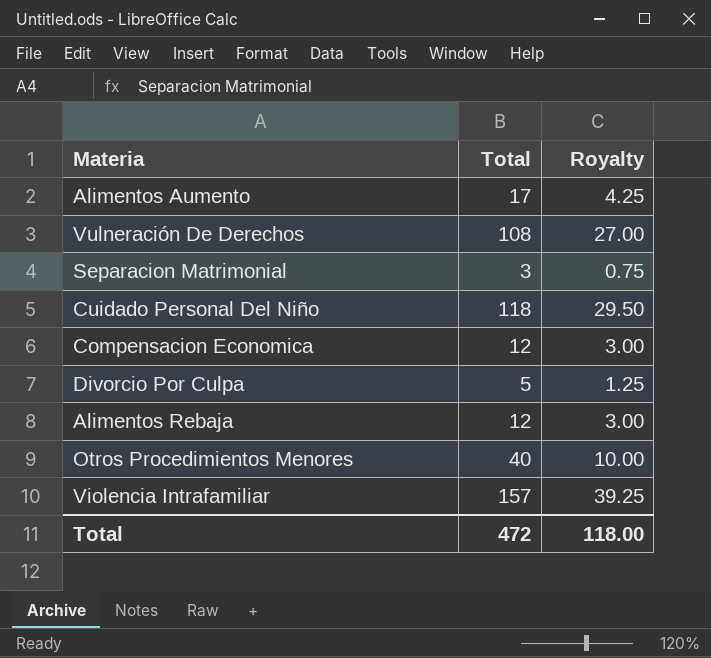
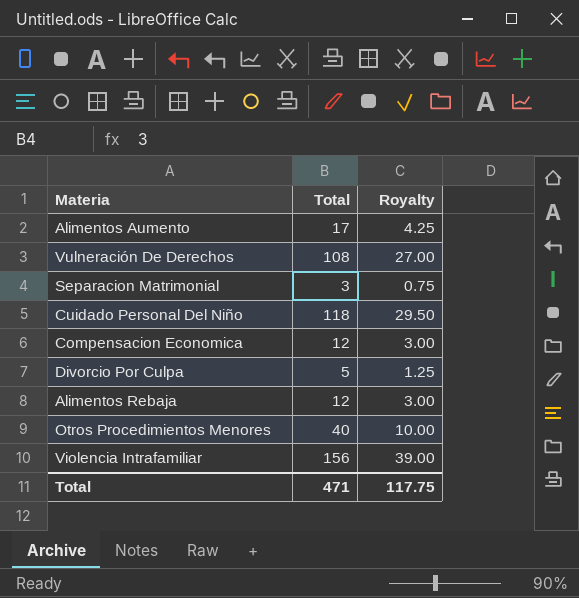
Violencia Intrafamiliar | Total: 157 -> 156
Violencia Intrafamiliar | Royalty: 39.25 -> 39.00
Total | Total: 472 -> 471
Total | Royalty: 118.00 -> 117.75

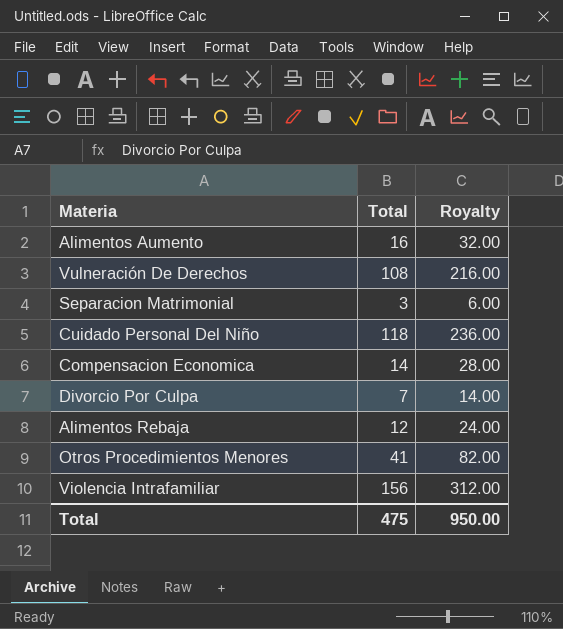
column Royalty | formula: [Total] * 0.25 -> [Total] * 2
Alimentos Aumento | Total: 17 -> 16
Compensacion Economica | Total: 12 -> 14
Divorcio Por Culpa | Total: 5 -> 7
Otros Procedimientos Menores | Total: 40 -> 41
Total | Total: 471 -> 475
Total | Royalty: 117.75 -> 950.00

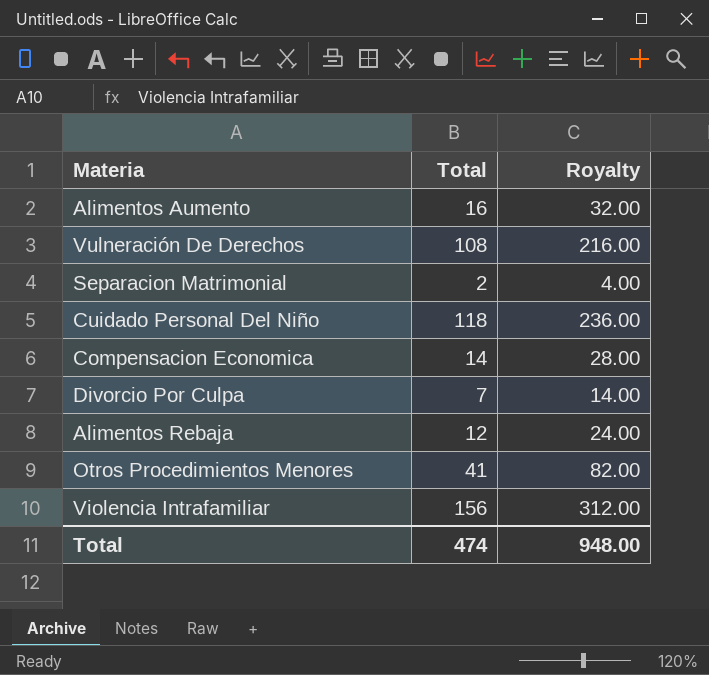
Separacion Matrimonial | Total: 3 -> 2
Separacion Matrimonial | Royalty: 6.00 -> 4.00
Total | Total: 475 -> 474
Total | Royalty: 950.00 -> 948.00

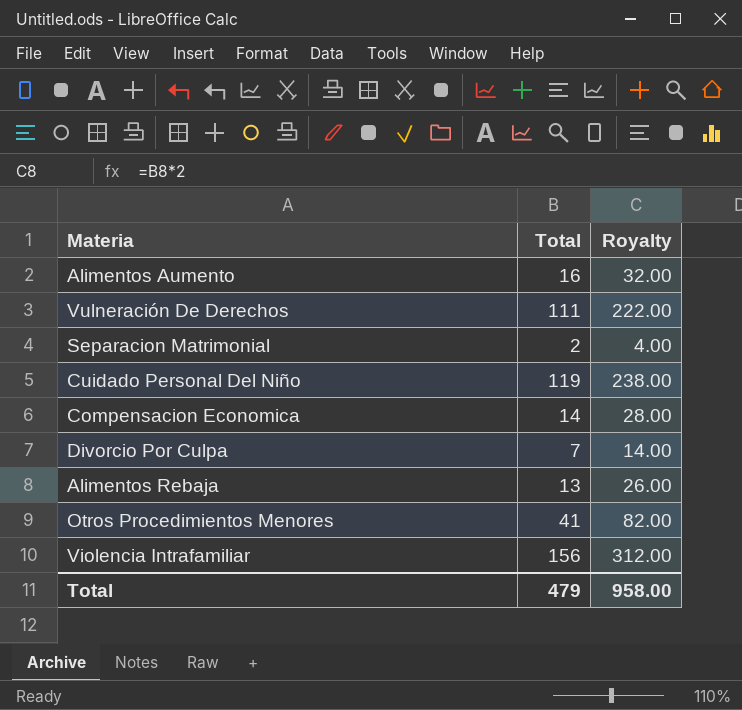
Vulneración De Derechos | Total: 108 -> 111
Vulneración De Derechos | Royalty: 216.00 -> 222.00
Cuidado Personal Del Niño | Total: 118 -> 119
Cuidado Personal Del Niño | Royalty: 236.00 -> 238.00
Alimentos Rebaja | Total: 12 -> 13
Alimentos Rebaja | Royalty: 24.00 -> 26.00
Total | Total: 474 -> 479
Total | Royalty: 948.00 -> 958.00

